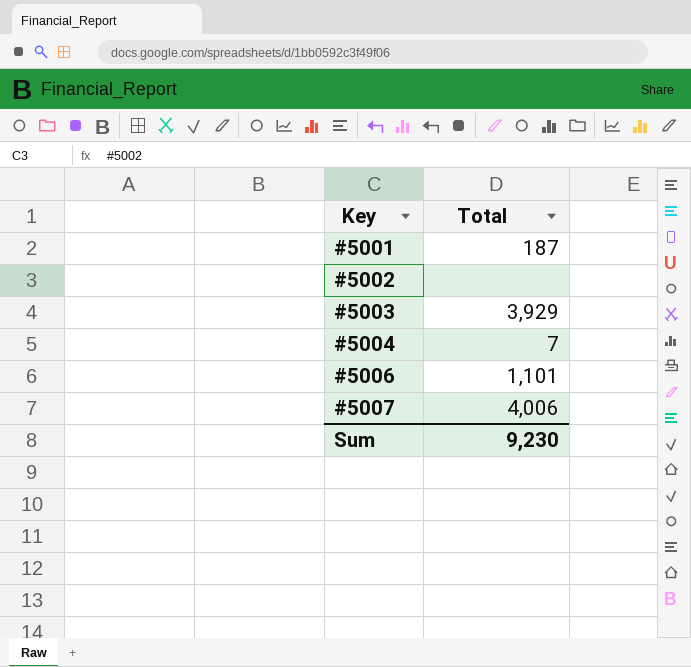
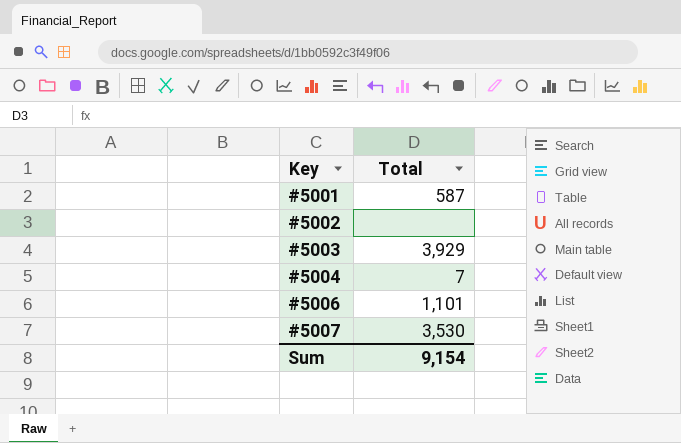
#5001 | Total: 187 -> 587
#5007 | Total: 4,006 -> 3,530
Sum | Total: 9,230 -> 9,154

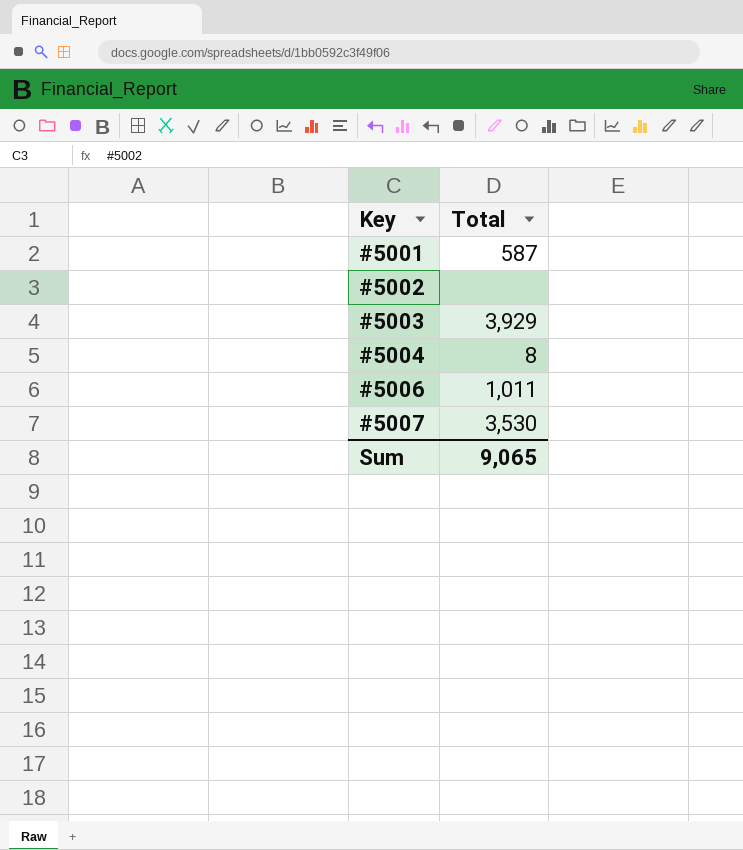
#5004 | Total: 7 -> 8
#5006 | Total: 1,101 -> 1,011
Sum | Total: 9,154 -> 9,065

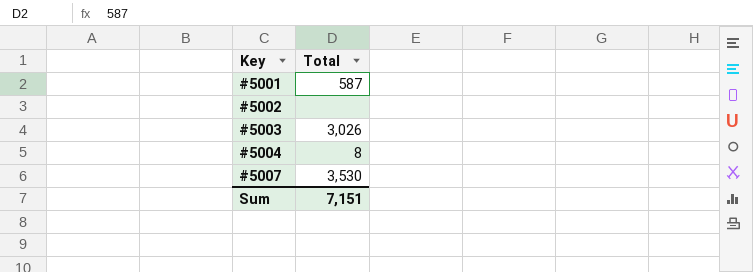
row #5006: 1,011 -> none
#5003 | Total: 3,929 -> 3,026
Sum | Total: 9,065 -> 7,151

